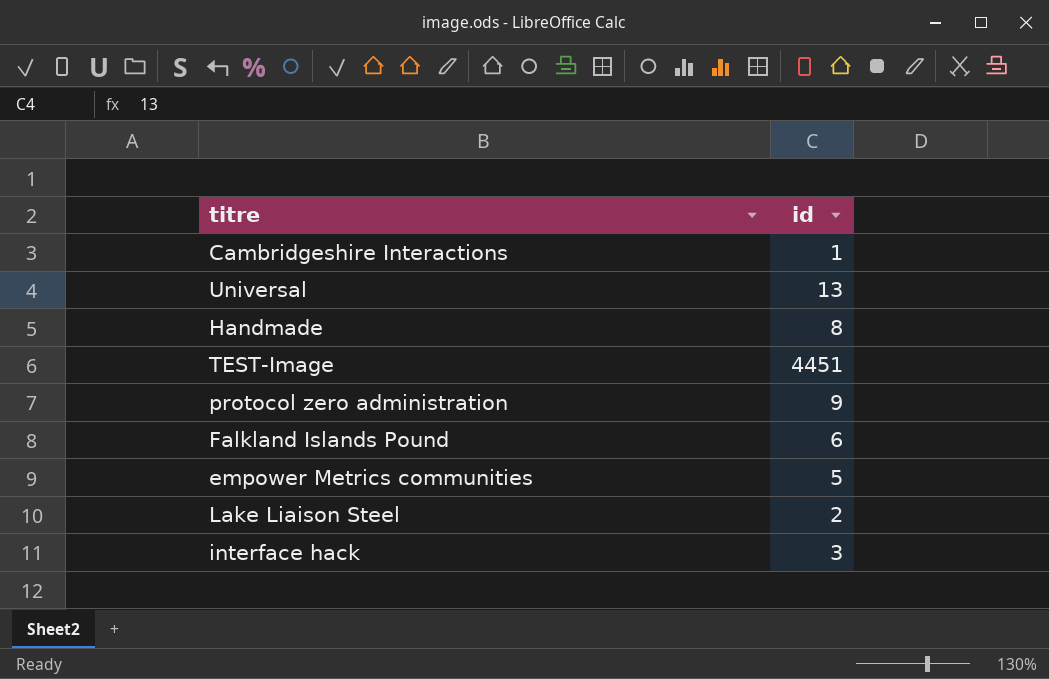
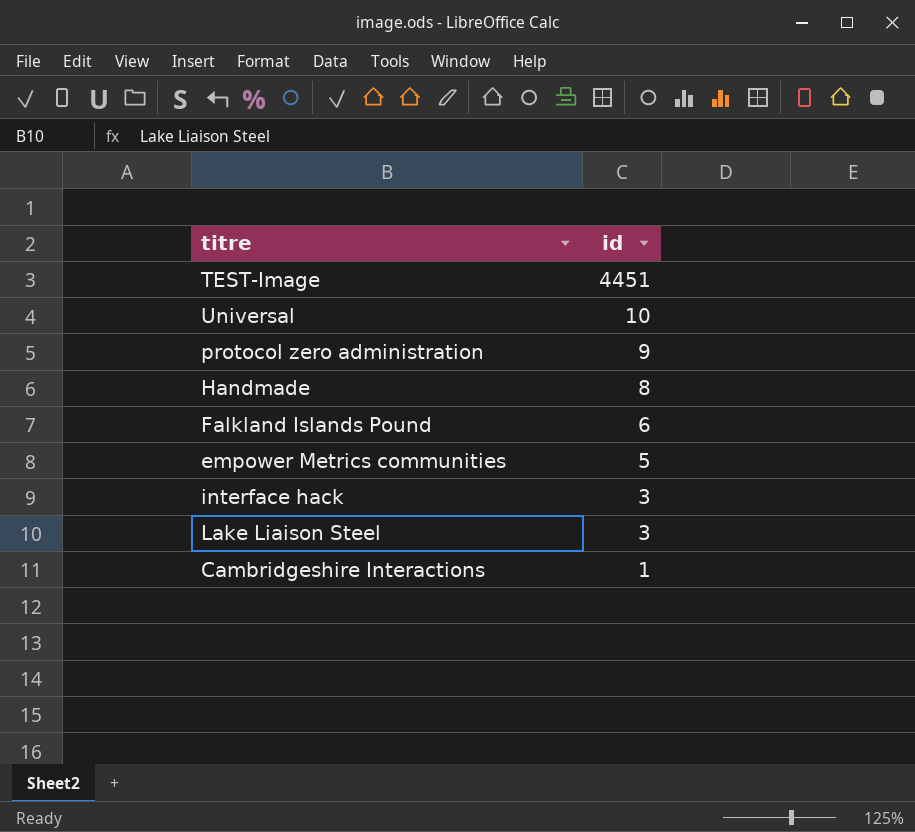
row order: none -> id descending
Universal | id: 13 -> 10
Lake Liaison Steel | id: 2 -> 3

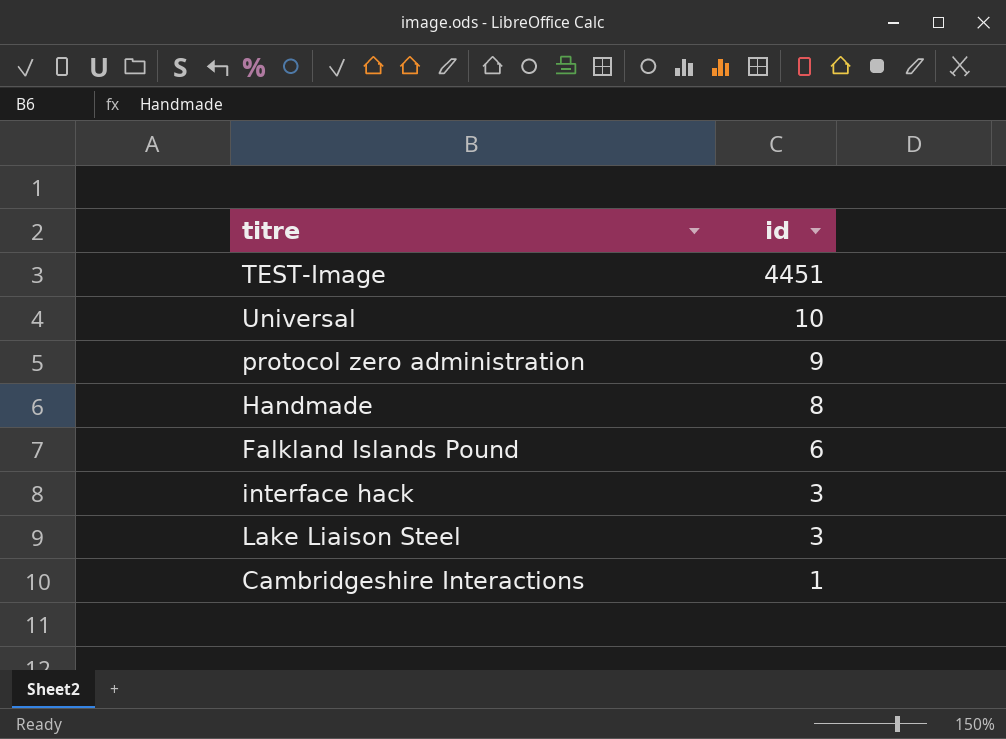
row empower Metrics communities: 5 -> none

